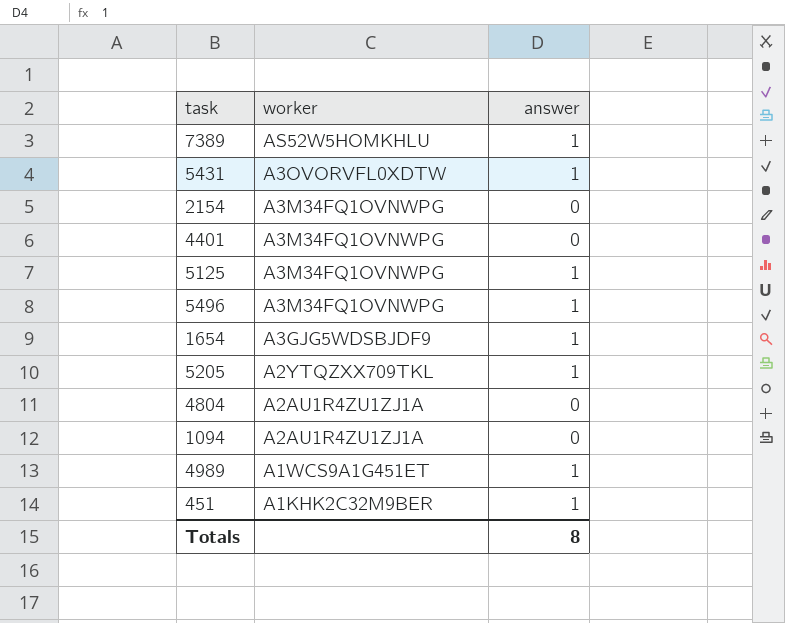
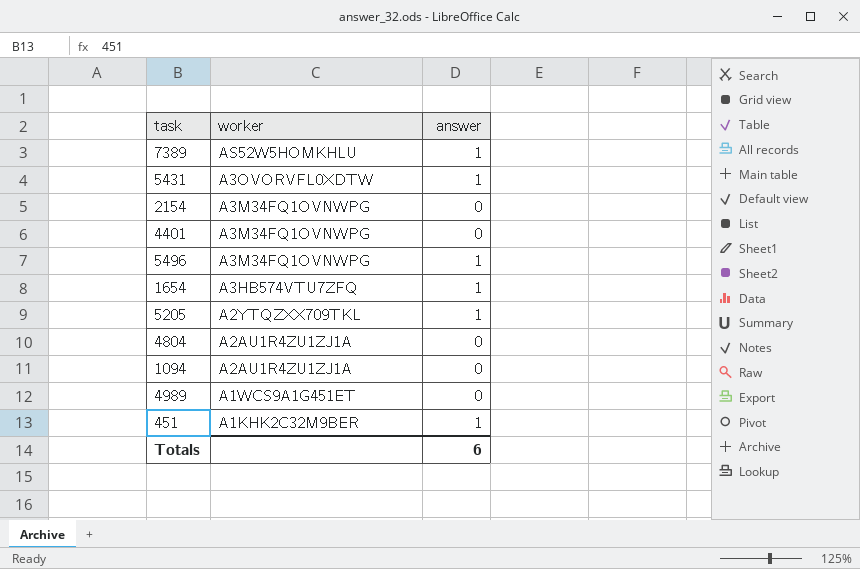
row 5125: A3M34FQ1OVNWPG | 1 -> none
1654 | worker: A3GJG5WDSBJDF9 -> A3HB574VTU7ZFQ
4989 | answer: 1 -> 0
Totals | answer: 8 -> 6

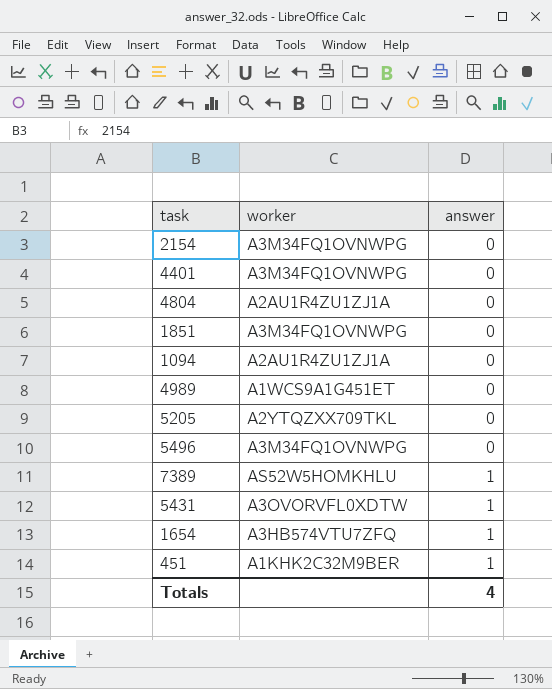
row order: worker descending -> answer ascending
row 1851: none -> A3M34FQ1OVNWPG | 0
5205 | answer: 1 -> 0
5496 | answer: 1 -> 0
Totals | answer: 6 -> 4

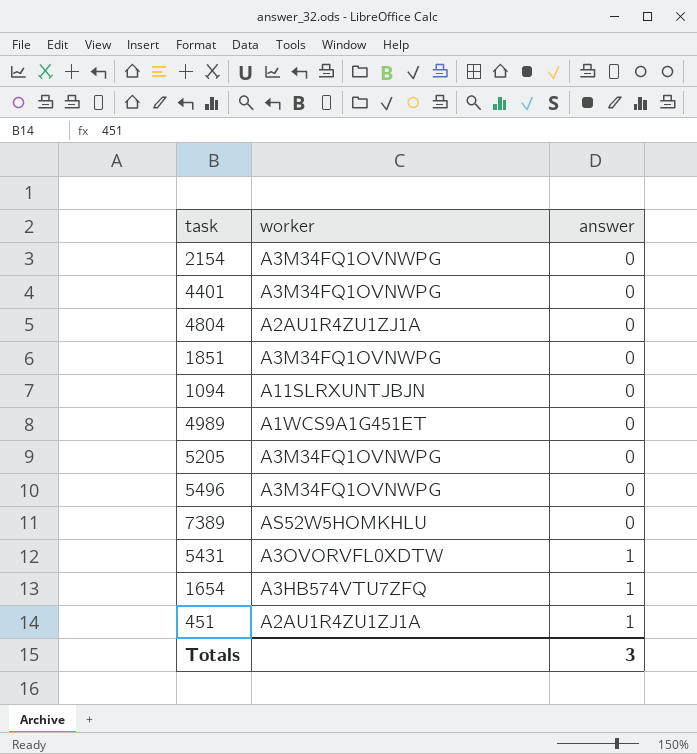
1094 | worker: A2AU1R4ZU1ZJ1A -> A11SLRXUNTJBJN
5205 | worker: A2YTQZXX709TKL -> A3M34FQ1OVNWPG
7389 | answer: 1 -> 0
451 | worker: A1KHK2C32M9BER -> A2AU1R4ZU1ZJ1A
Totals | answer: 4 -> 3

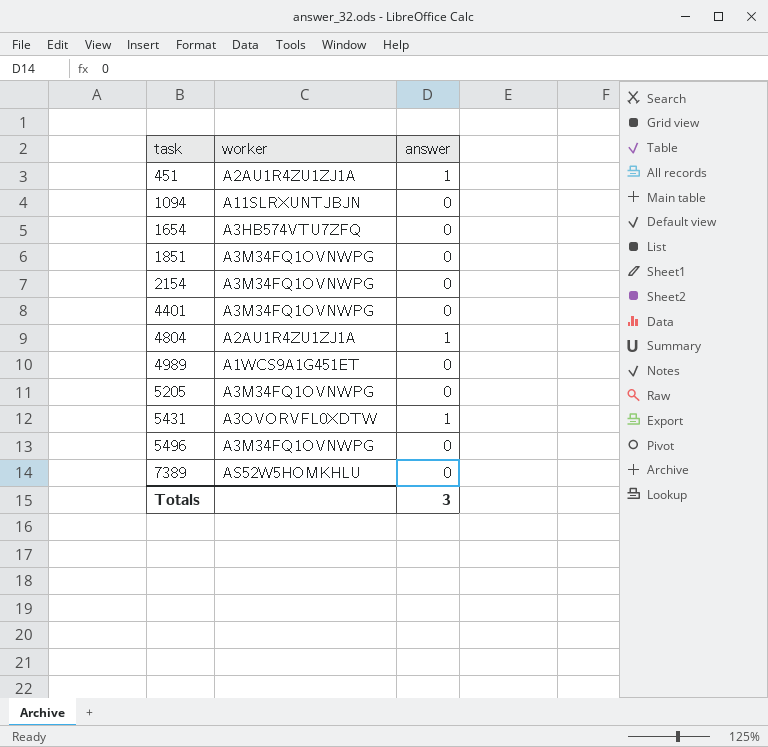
row order: answer ascending -> task ascending
1654 | answer: 1 -> 0
4804 | answer: 0 -> 1

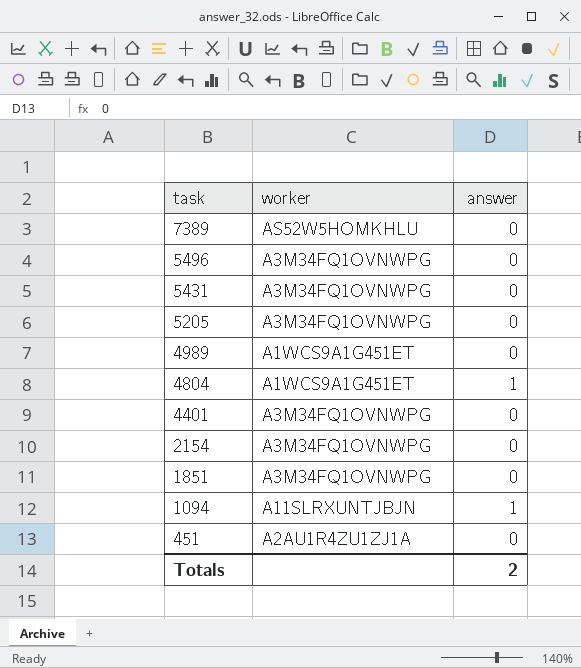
row order: task ascending -> task descending
row 1654: A3HB574VTU7ZFQ | 0 -> none
5431 | worker: A3OVORVFL0XDTW -> A3M34FQ1OVNWPG
5431 | answer: 1 -> 0
4804 | worker: A2AU1R4ZU1ZJ1A -> A1WCS9A1G451ET
1094 | answer: 0 -> 1
451 | answer: 1 -> 0
Totals | answer: 3 -> 2

